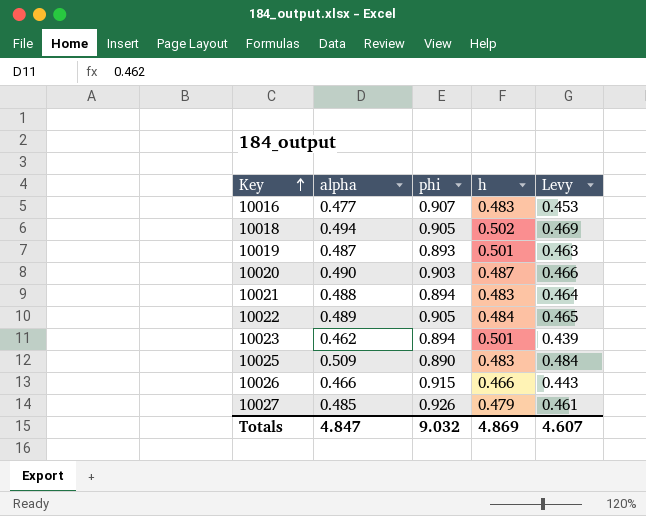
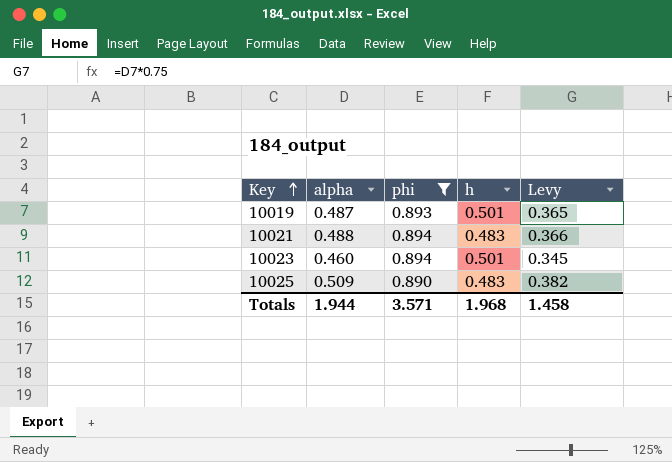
filter: none -> phi <= 0.894
column Levy | formula: [alpha] * 0.95 -> [alpha] * 0.75
10023 | alpha: 0.462 -> 0.460
Totals | alpha: 4.847 -> 1.944
Totals | phi: 9.032 -> 3.571
Totals | h: 4.869 -> 1.968
Totals | Levy: 4.607 -> 1.458

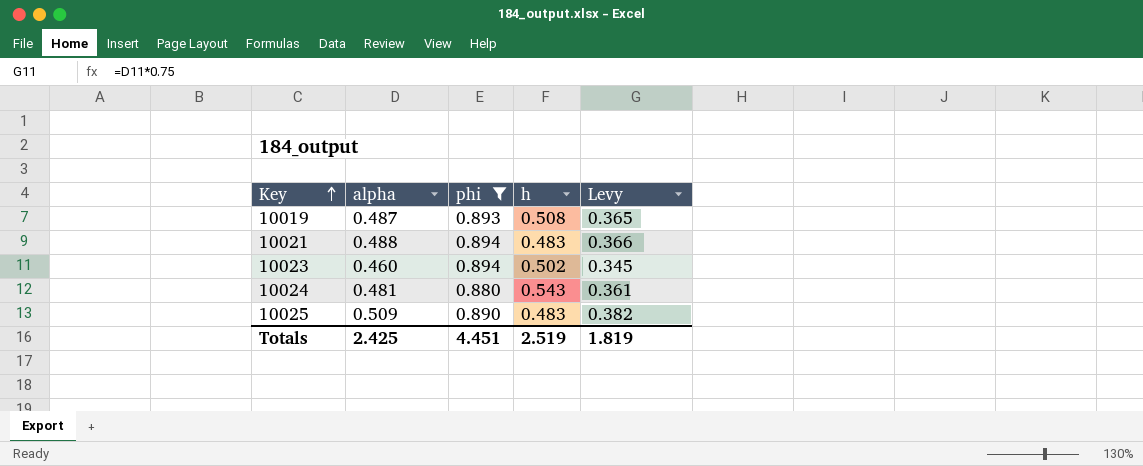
10019 | h: 0.501 -> 0.508
10023 | h: 0.501 -> 0.502
row 10024: none -> 0.481 | 0.880 | 0.543 | 0.361
Totals | alpha: 1.944 -> 2.425
Totals | phi: 3.571 -> 4.451
Totals | h: 1.968 -> 2.519
Totals | Levy: 1.458 -> 1.819

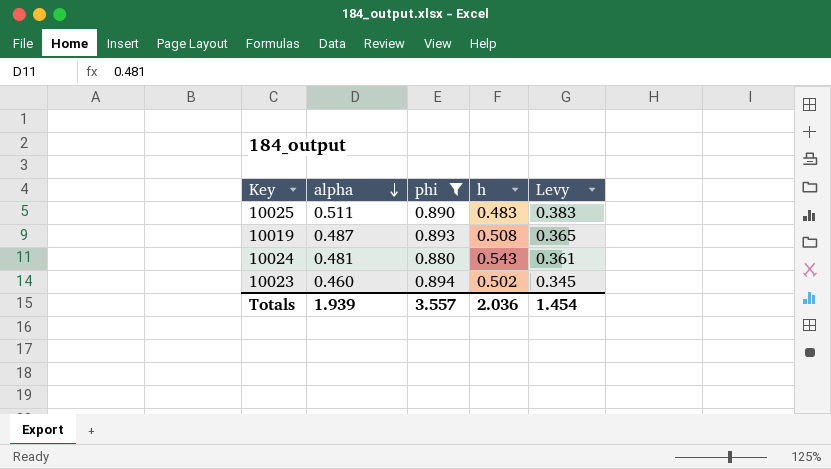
row order: Key ascending -> alpha descending
row 10021: 0.488 | 0.894 | 0.483 | 0.366 -> none
10025 | alpha: 0.509 -> 0.511
10025 | Levy: 0.382 -> 0.383
Totals | alpha: 2.425 -> 1.939
Totals | phi: 4.451 -> 3.557
Totals | h: 2.519 -> 2.036
Totals | Levy: 1.819 -> 1.454

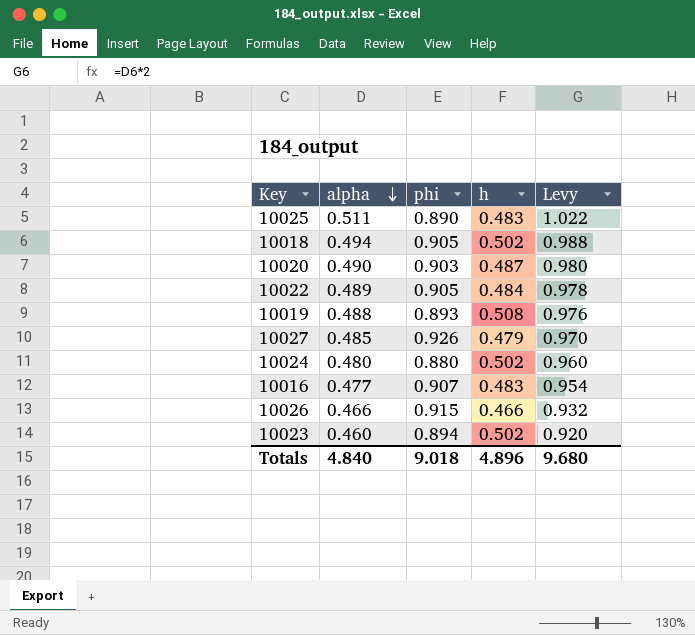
filter: phi <= 0.894 -> none
column Levy | formula: [alpha] * 0.75 -> [alpha] * 2
10019 | alpha: 0.487 -> 0.488
10024 | alpha: 0.481 -> 0.480
10024 | h: 0.543 -> 0.502
Totals | alpha: 1.939 -> 4.840
Totals | phi: 3.557 -> 9.018
Totals | h: 2.036 -> 4.896
Totals | Levy: 1.454 -> 9.680

